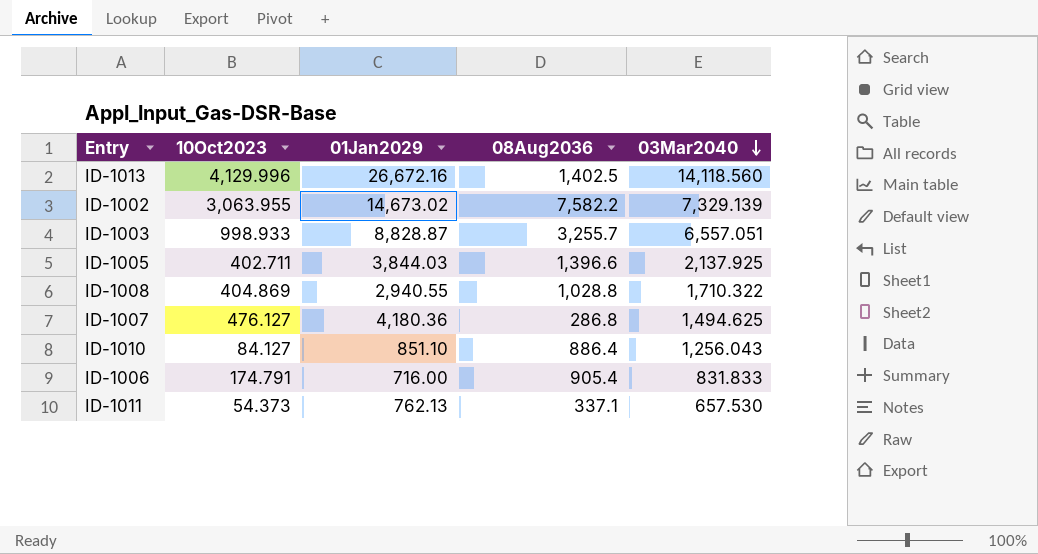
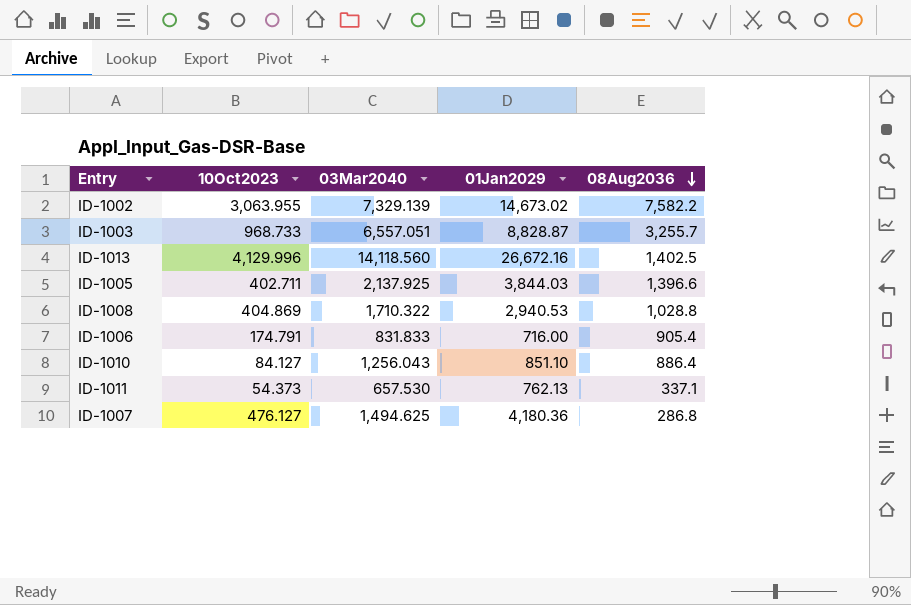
row order: 03Mar2040 descending -> 08Aug2036 descending
column 03Mar2040 | position: 5 -> 3
ID-1003 | 10Oct2023: 998.933 -> 968.733
ID-1008 | 01Jan2029: 2,940.55 -> 2,940.53

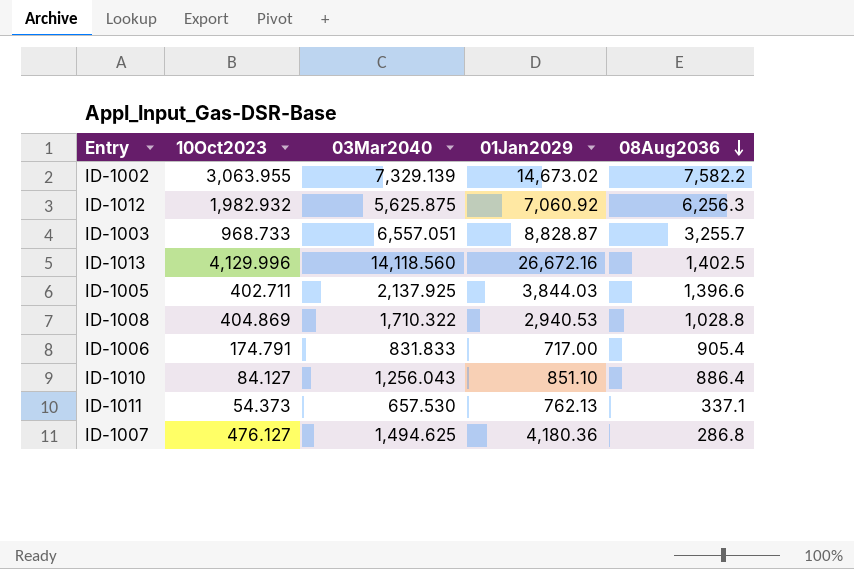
row ID-1012: none -> 1,982.932 | 5,625.875 | 7,060.92 | 6,256.3
ID-1006 | 01Jan2029: 716.00 -> 717.00

